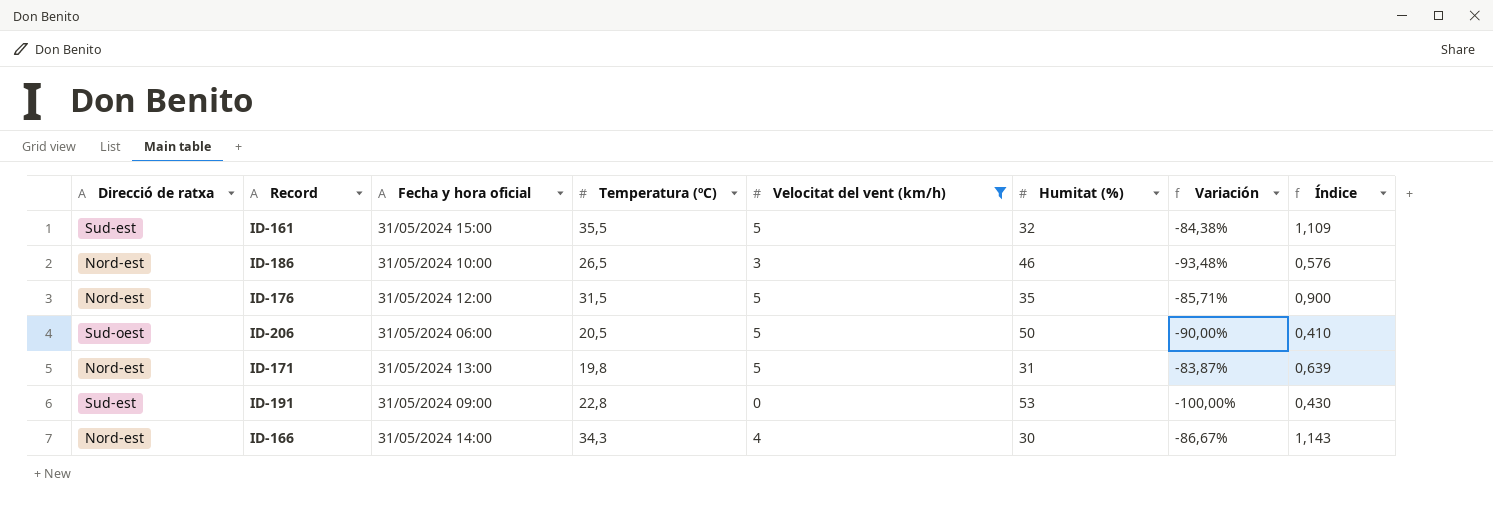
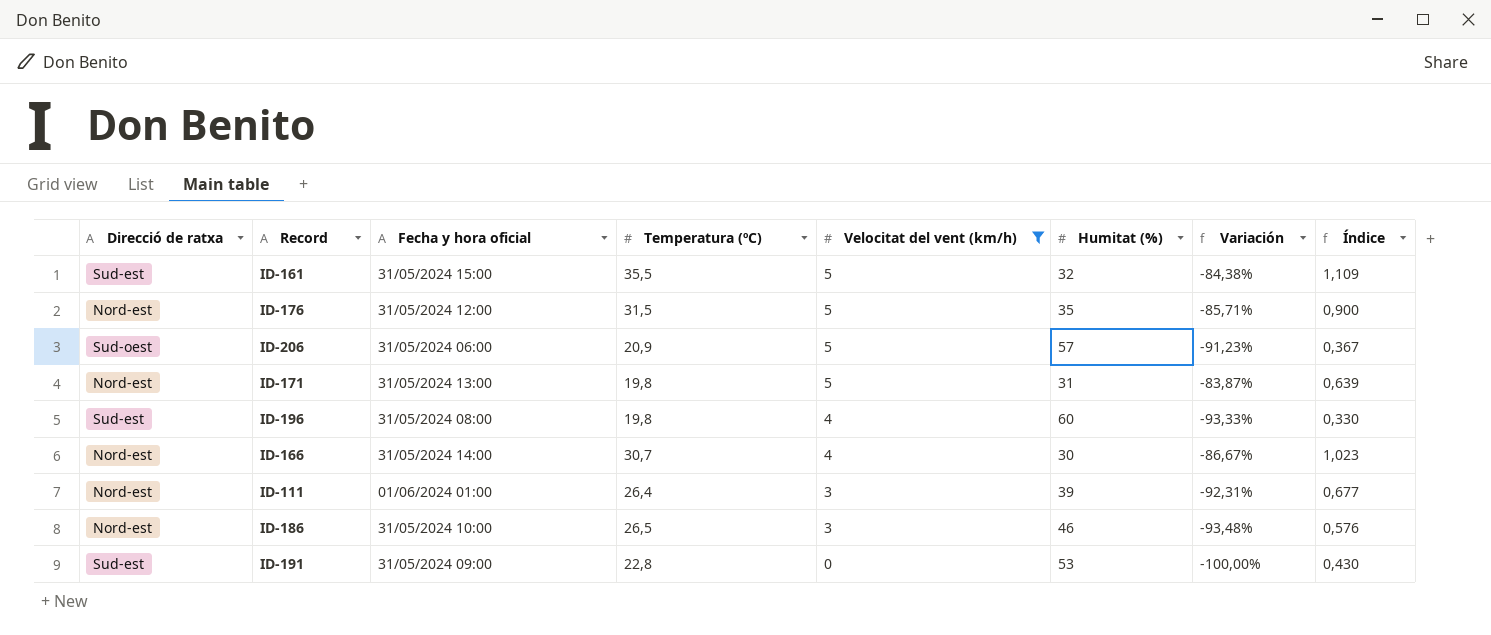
row order: none -> Velocitat del vent (km/h) descending
ID-206 | Temperatura (ºC): 20,5 -> 20,9
ID-206 | Humitat (%): 50 -> 57
ID-206 | Variación: -90,00% -> -91,23%
ID-206 | Índice: 0,410 -> 0,367
row ID-196: none -> Sud-est | 31/05/2024 08:00 | 19,8 | 4 | 60 | -93,33% | 0,330
ID-166 | Temperatura (ºC): 34,3 -> 30,7
ID-166 | Índice: 1,143 -> 1,023
row ID-111: none -> Nord-est | 01/06/2024 01:00 | 26,4 | 3 | 39 | -92,31% | 0,677

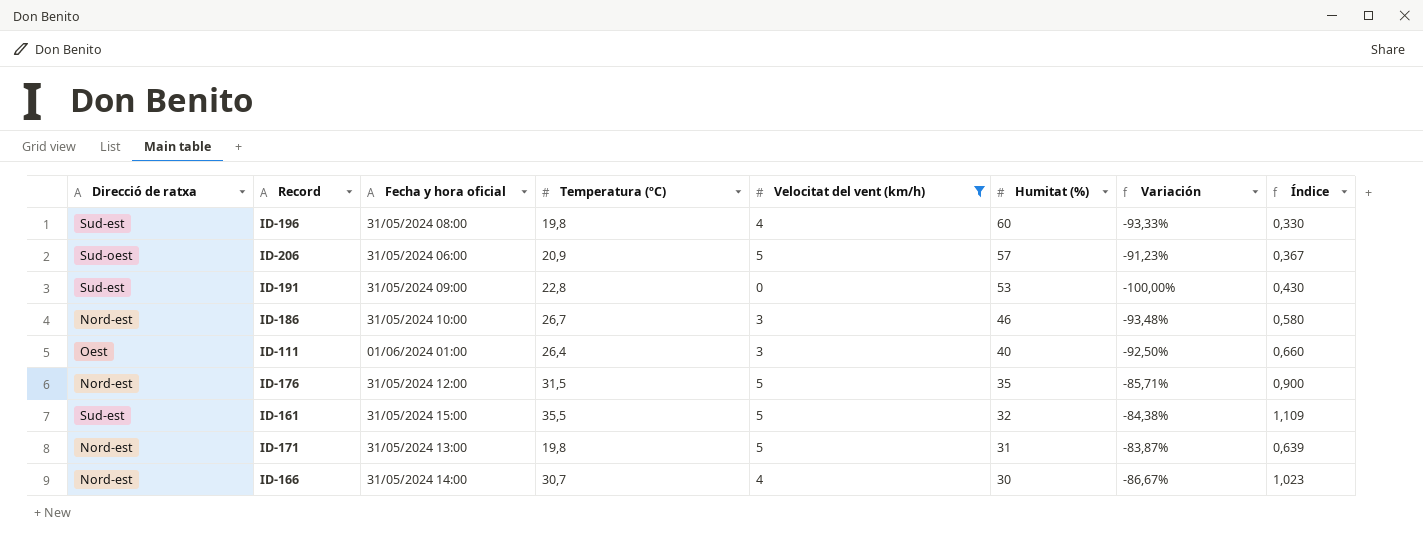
row order: Velocitat del vent (km/h) descending -> Humitat (%) descending
ID-186 | Temperatura (ºC): 26,5 -> 26,7
ID-186 | Índice: 0,576 -> 0,580
ID-111 | Direcció de ratxa: Nord-est -> Oest
ID-111 | Humitat (%): 39 -> 40
ID-111 | Variación: -92,31% -> -92,50%
ID-111 | Índice: 0,677 -> 0,660

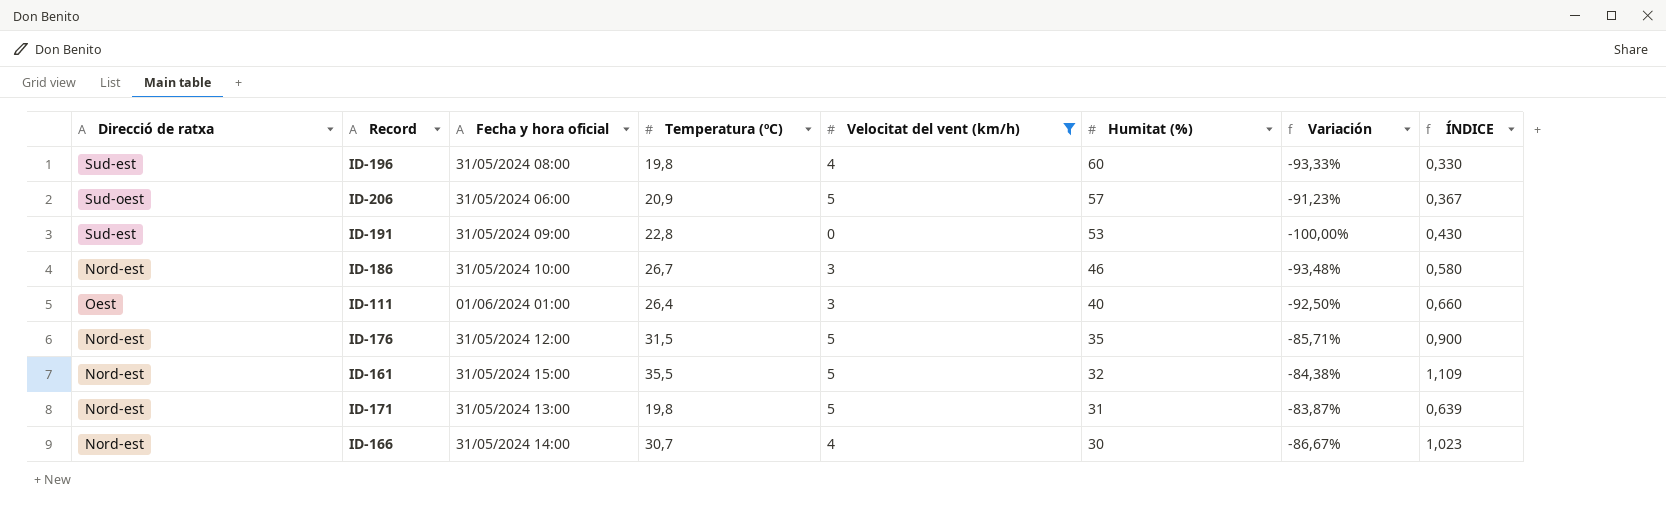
column name: Índice -> ÍNDICE
ID-161 | Direcció de ratxa: Sud-est -> Nord-est

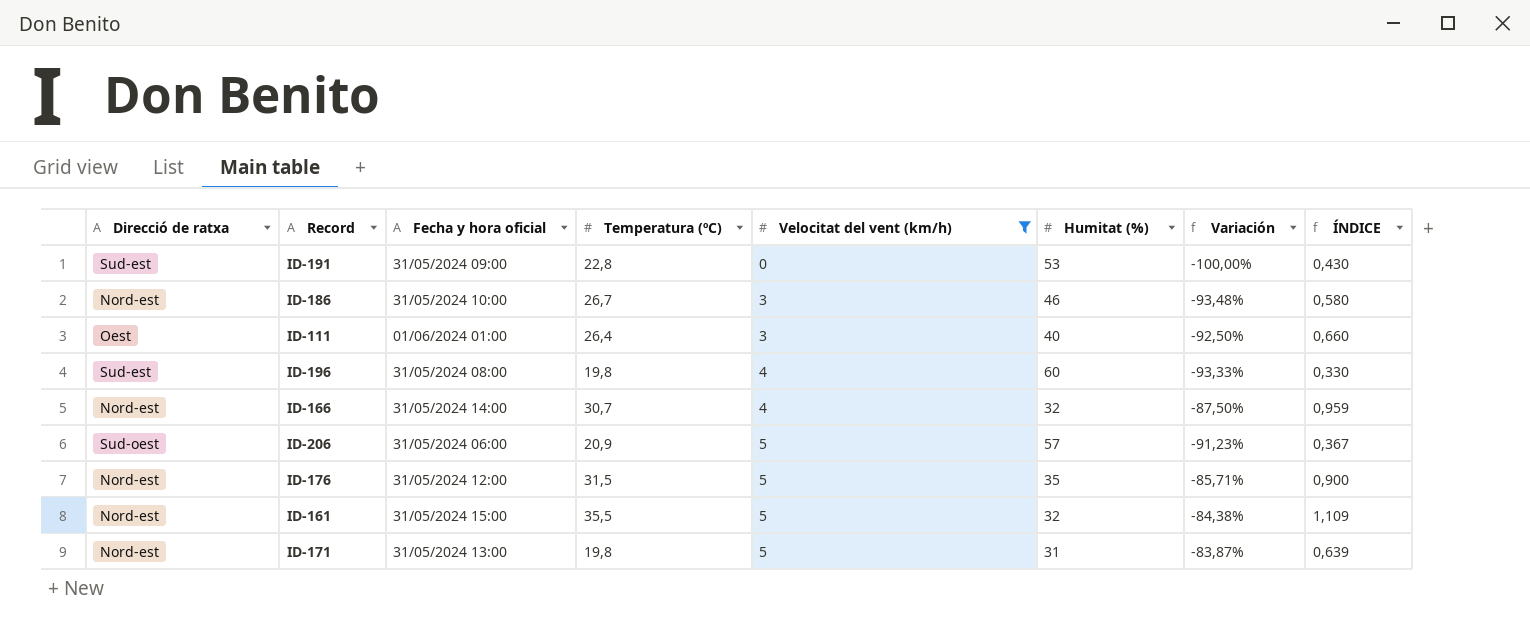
row order: Humitat (%) descending -> Velocitat del vent (km/h) ascending
ID-166 | Humitat (%): 30 -> 32
ID-166 | Variación: -86,67% -> -87,50%
ID-166 | ÍNDICE: 1,023 -> 0,959

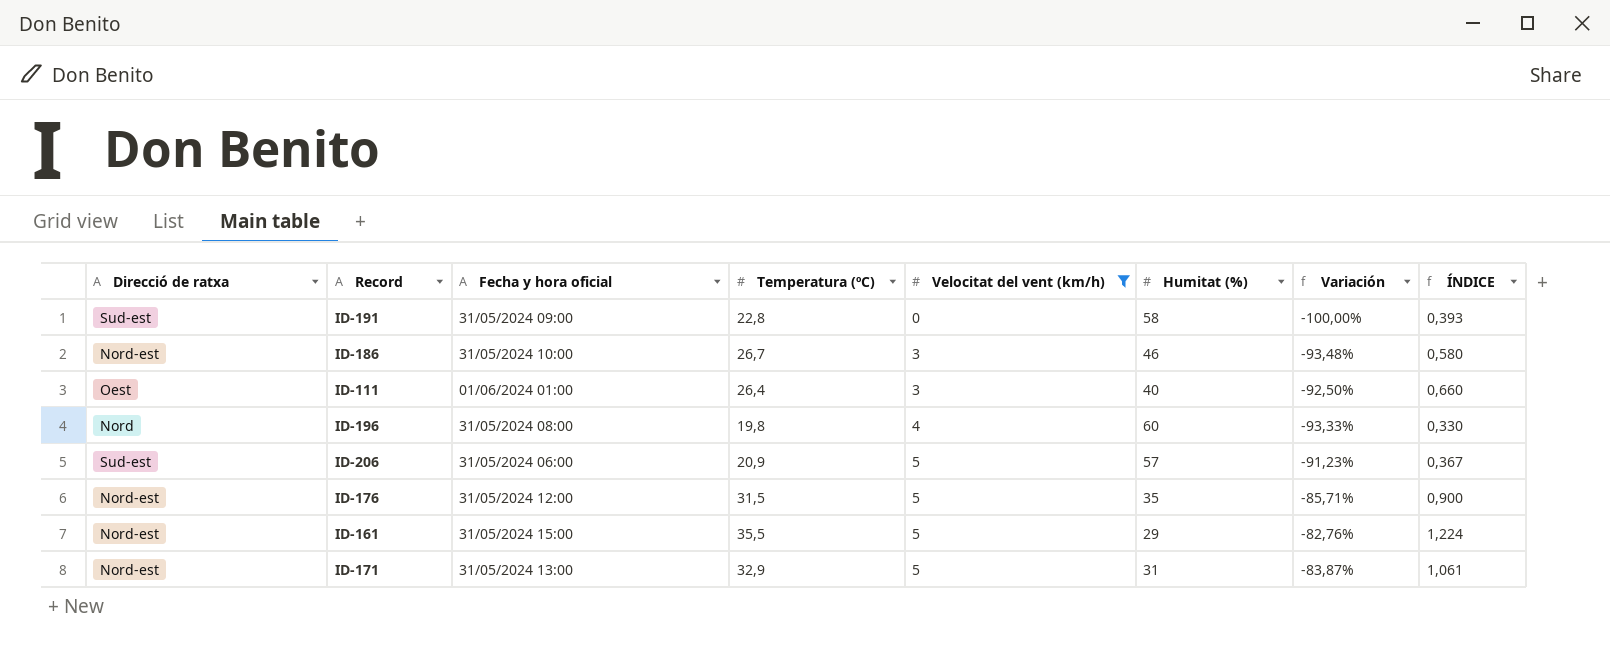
row ID-166: Nord-est | 31/05/2024 14:00 | 30,7 | 4 | 32 | -87,50% | 0,959 -> none
ID-191 | Humitat (%): 53 -> 58
ID-191 | ÍNDICE: 0,430 -> 0,393
ID-196 | Direcció de ratxa: Sud-est -> Nord
ID-206 | Direcció de ratxa: Sud-oest -> Sud-est
ID-161 | Humitat (%): 32 -> 29
ID-161 | Variación: -84,38% -> -82,76%
ID-161 | ÍNDICE: 1,109 -> 1,224
ID-171 | Temperatura (ºC): 19,8 -> 32,9
ID-171 | ÍNDICE: 0,639 -> 1,061

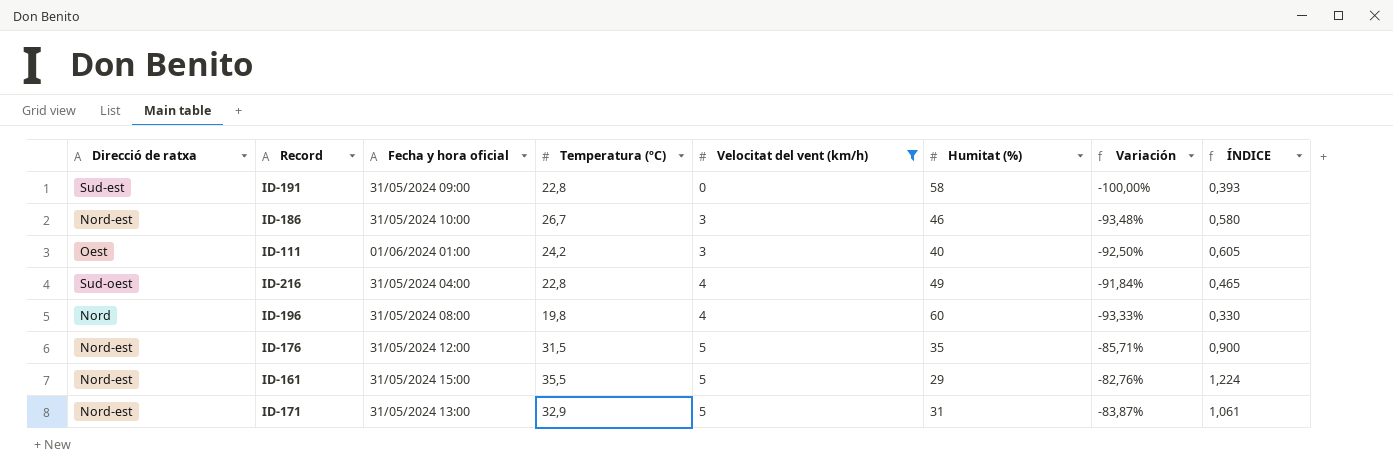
row ID-206: Sud-est | 31/05/2024 06:00 | 20,9 | 5 | 57 | -91,23% | 0,367 -> none
ID-111 | Temperatura (ºC): 26,4 -> 24,2
ID-111 | ÍNDICE: 0,660 -> 0,605
row ID-216: none -> Sud-oest | 31/05/2024 04:00 | 22,8 | 4 | 49 | -91,84% | 0,465

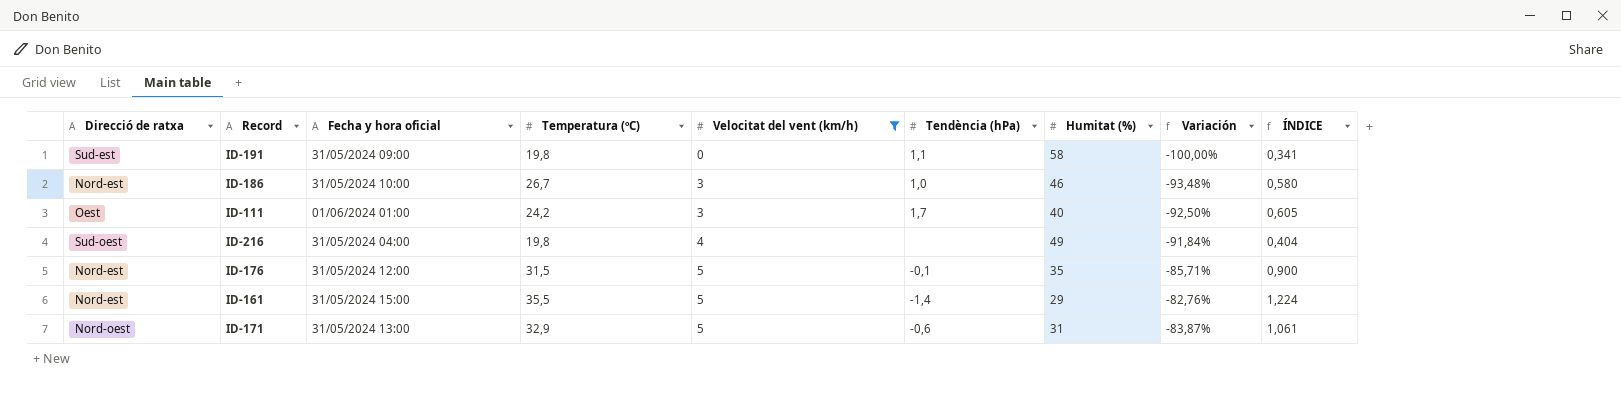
column Tendència (hPa) | position: none -> 6
row ID-196: Nord | 31/05/2024 08:00 | 19,8 | 4 | 60 | -93,33% | 0,330 -> none
ID-191 | Temperatura (ºC): 22,8 -> 19,8
ID-191 | ÍNDICE: 0,393 -> 0,341
ID-216 | Temperatura (ºC): 22,8 -> 19,8
ID-216 | ÍNDICE: 0,465 -> 0,404
ID-171 | Direcció de ratxa: Nord-est -> Nord-oest

